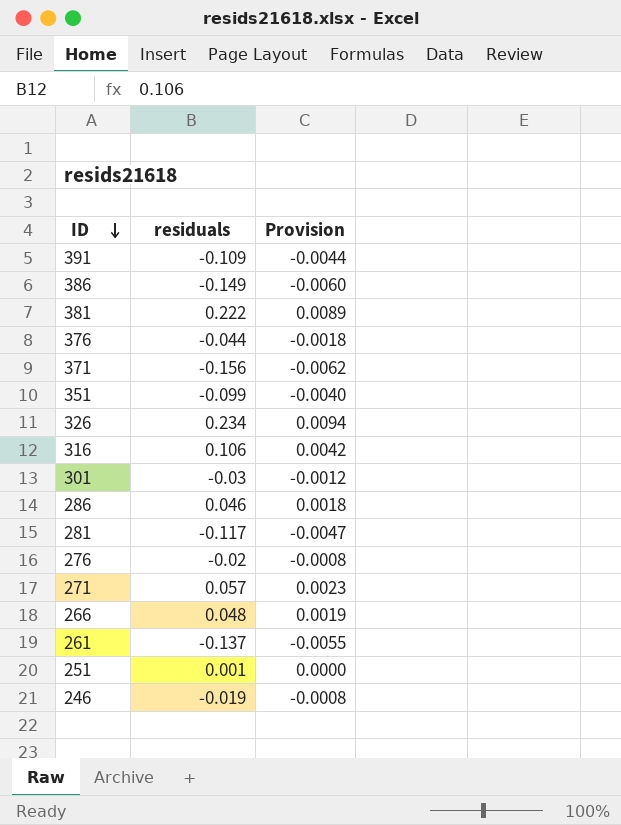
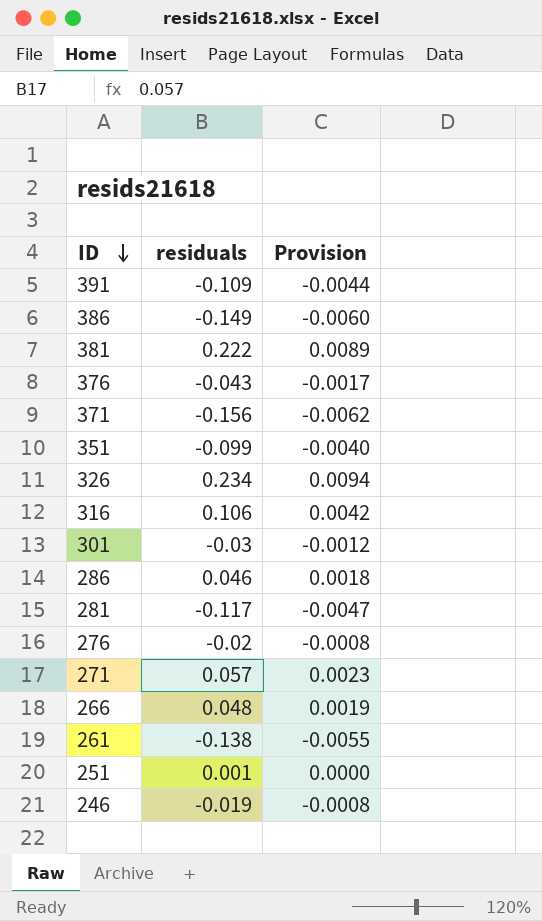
376 | residuals: -0.044 -> -0.043
376 | Provision: -0.0018 -> -0.0017
261 | residuals: -0.137 -> -0.138

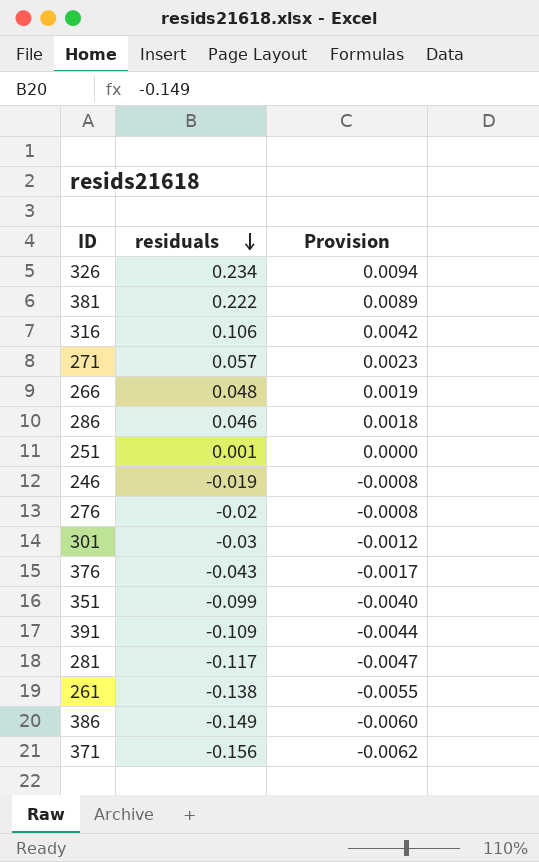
row order: ID descending -> residuals descending

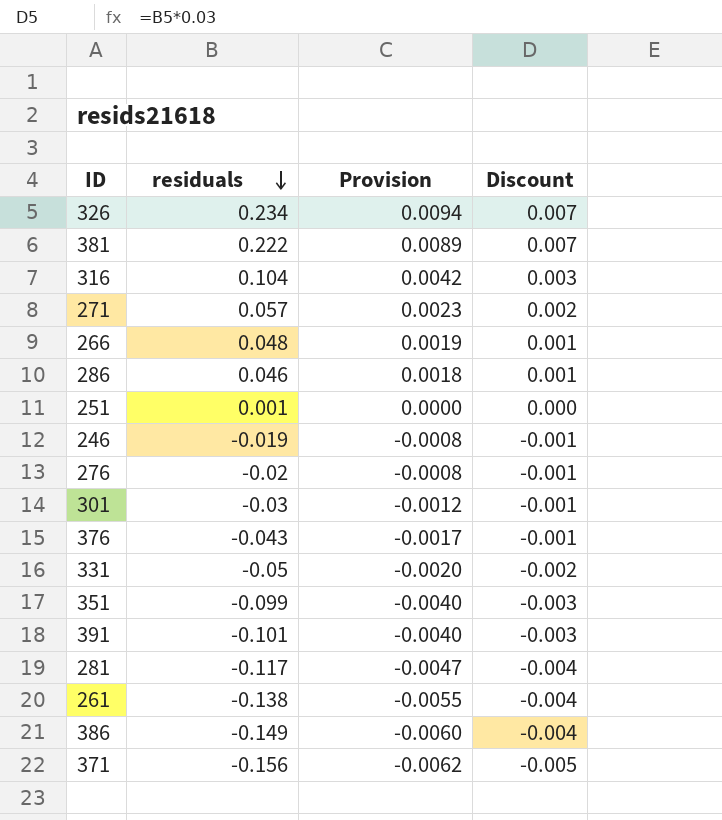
column Discount | formula: none -> [residuals] * 0.03
316 | residuals: 0.106 -> 0.104
row 331: none -> -0.05 | -0.0020 | -0.002
391 | residuals: -0.109 -> -0.101
391 | Provision: -0.0044 -> -0.0040

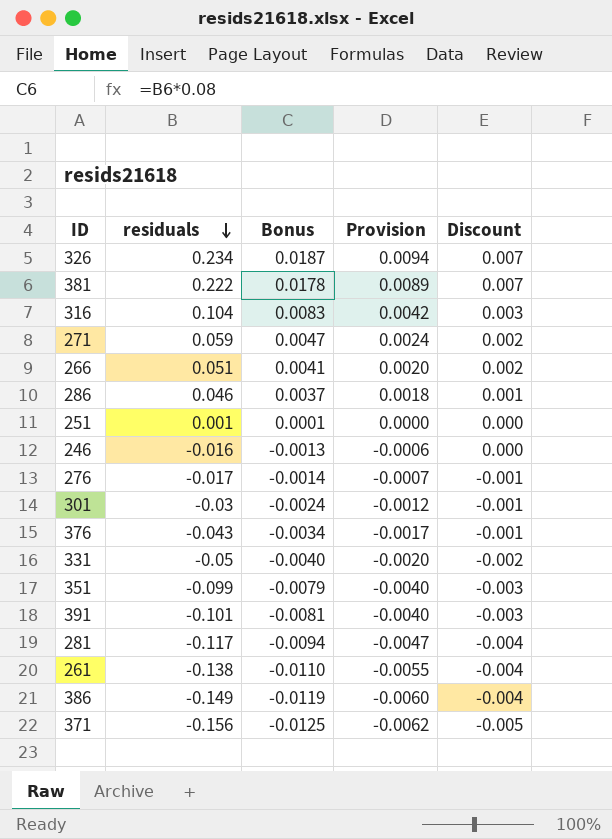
column Bonus | formula: none -> [residuals] * 0.08
271 | residuals: 0.057 -> 0.059
271 | Provision: 0.0023 -> 0.0024
266 | residuals: 0.048 -> 0.051
266 | Provision: 0.0019 -> 0.0020
266 | Discount: 0.001 -> 0.002
246 | residuals: -0.019 -> -0.016
246 | Provision: -0.0008 -> -0.0006
246 | Discount: -0.001 -> 0.000
276 | residuals: -0.02 -> -0.017
276 | Provision: -0.0008 -> -0.0007

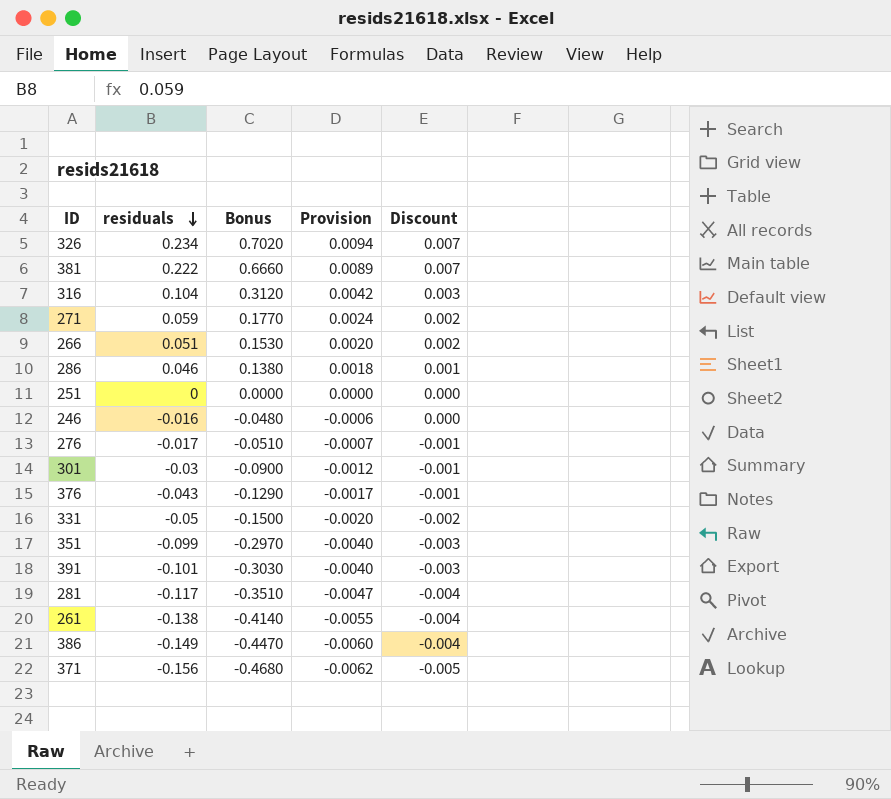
column Bonus | formula: [residuals] * 0.08 -> [residuals] * 3
251 | residuals: 0.001 -> 0

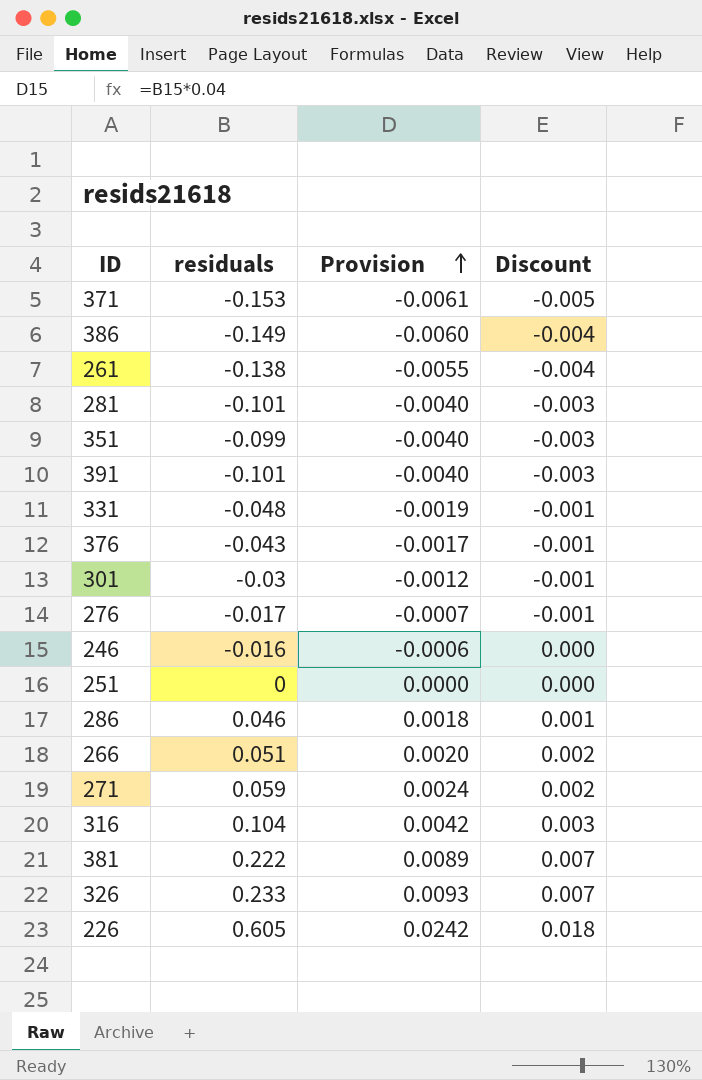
row order: residuals descending -> Provision ascending
column Bonus | formula: [residuals] * 3 -> none
371 | residuals: -0.156 -> -0.153
371 | Provision: -0.0062 -> -0.0061
281 | residuals: -0.117 -> -0.101
281 | Provision: -0.0047 -> -0.0040
281 | Discount: -0.004 -> -0.003
331 | residuals: -0.05 -> -0.048
331 | Provision: -0.0020 -> -0.0019
331 | Discount: -0.002 -> -0.001
326 | residuals: 0.234 -> 0.233
326 | Provision: 0.0094 -> 0.0093
row 226: none -> 0.605 | 0.0242 | 0.018

